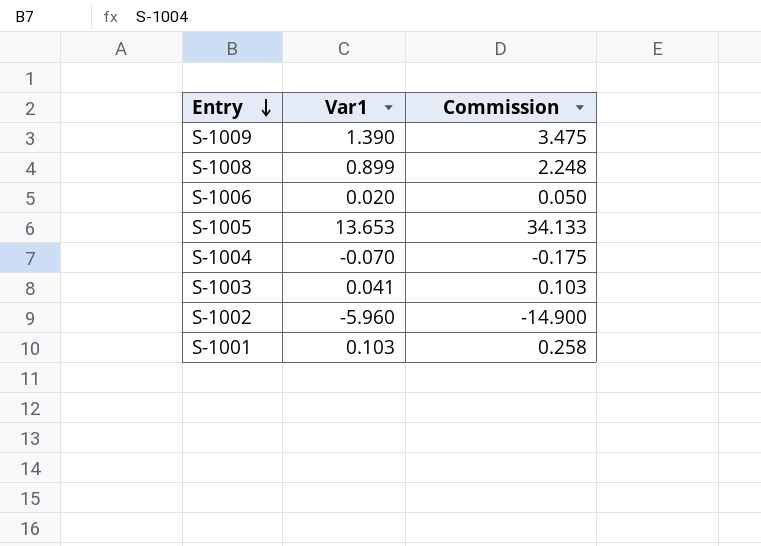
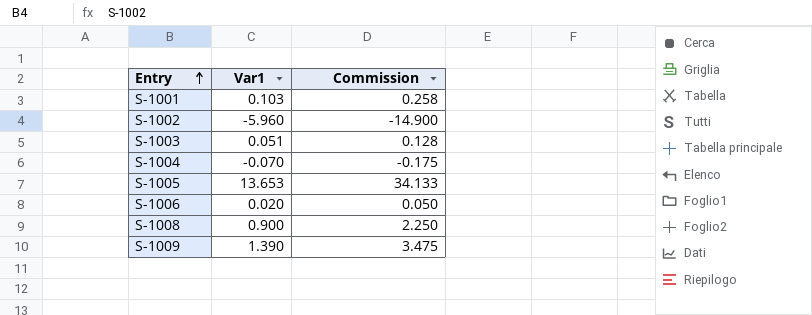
row order: Entry descending -> Entry ascending
S-1003 | Var1: 0.041 -> 0.051
S-1003 | Commission: 0.103 -> 0.128
S-1008 | Var1: 0.899 -> 0.900
S-1008 | Commission: 2.248 -> 2.250

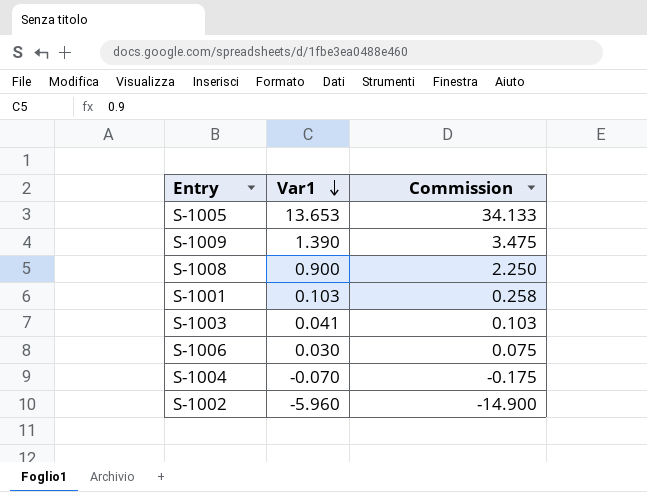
row order: Entry ascending -> Var1 descending
S-1003 | Var1: 0.051 -> 0.041
S-1003 | Commission: 0.128 -> 0.103
S-1006 | Var1: 0.020 -> 0.030
S-1006 | Commission: 0.050 -> 0.075

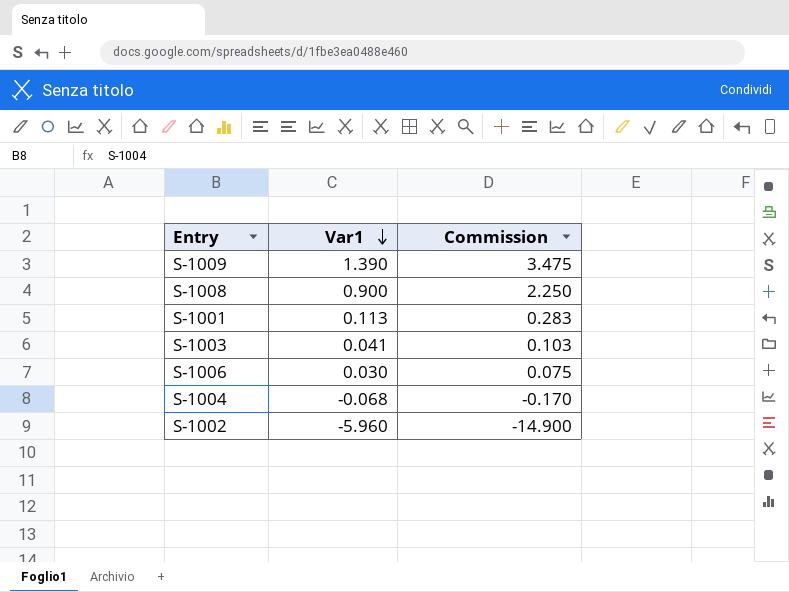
row S-1005: 13.653 | 34.133 -> none
S-1001 | Var1: 0.103 -> 0.113
S-1001 | Commission: 0.258 -> 0.283
S-1004 | Var1: -0.070 -> -0.068
S-1004 | Commission: -0.175 -> -0.170

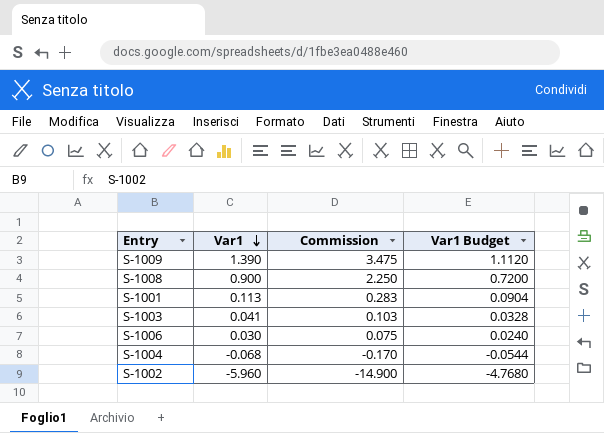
column Var1 Budget | formula: none -> [Var1] * 0.8

